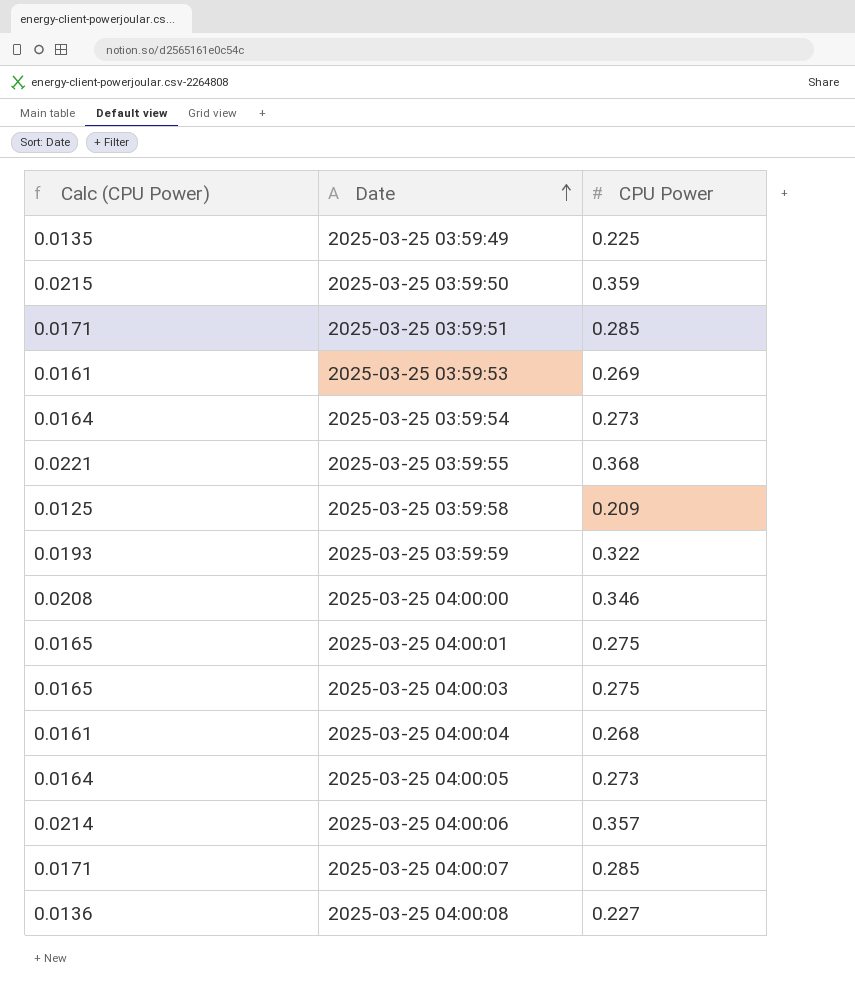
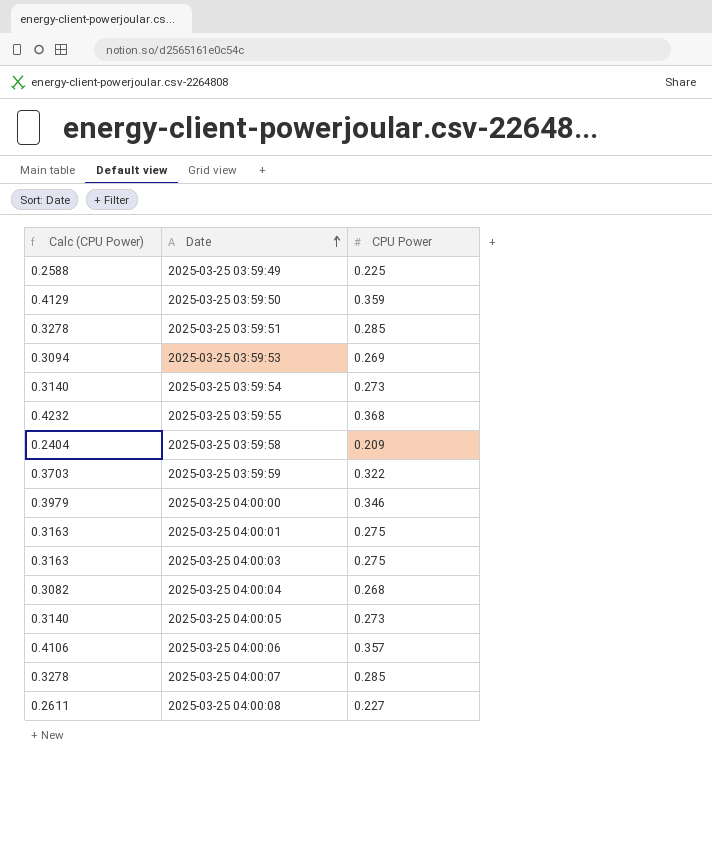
column Calc (CPU Power) | formula: [CPU Power] * 0.06 -> [CPU Power] * 1.15

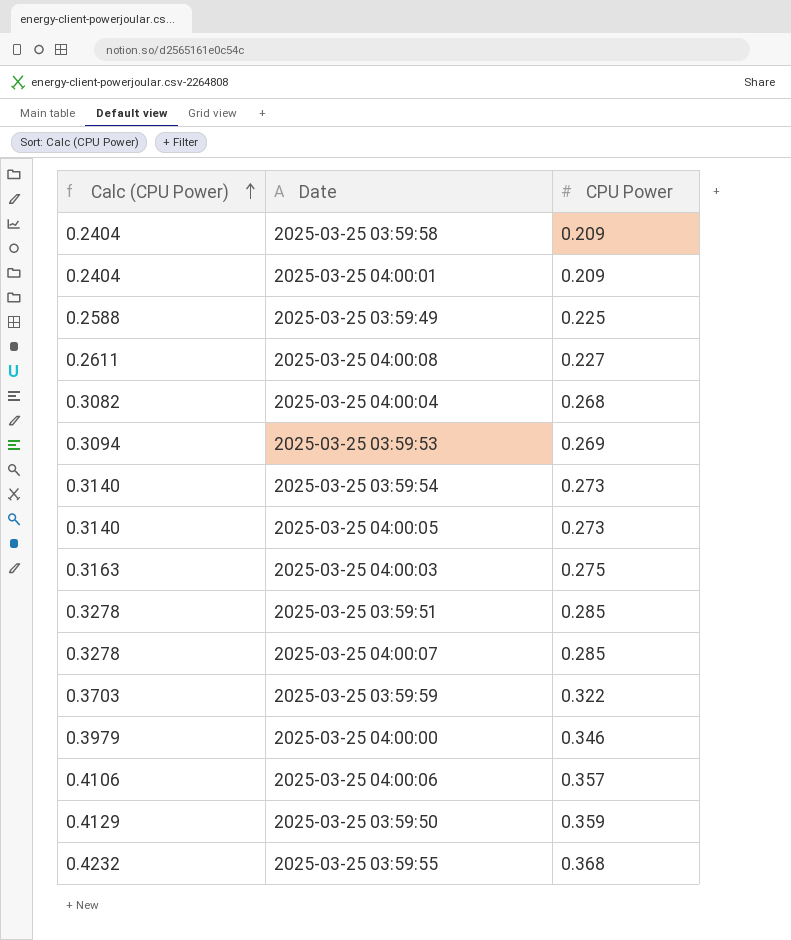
row order: Date ascending -> Calc (CPU Power) ascending
2025-03-25 04:00:01 | Calc (CPU Power): 0.3163 -> 0.2404
2025-03-25 04:00:01 | CPU Power: 0.275 -> 0.209

